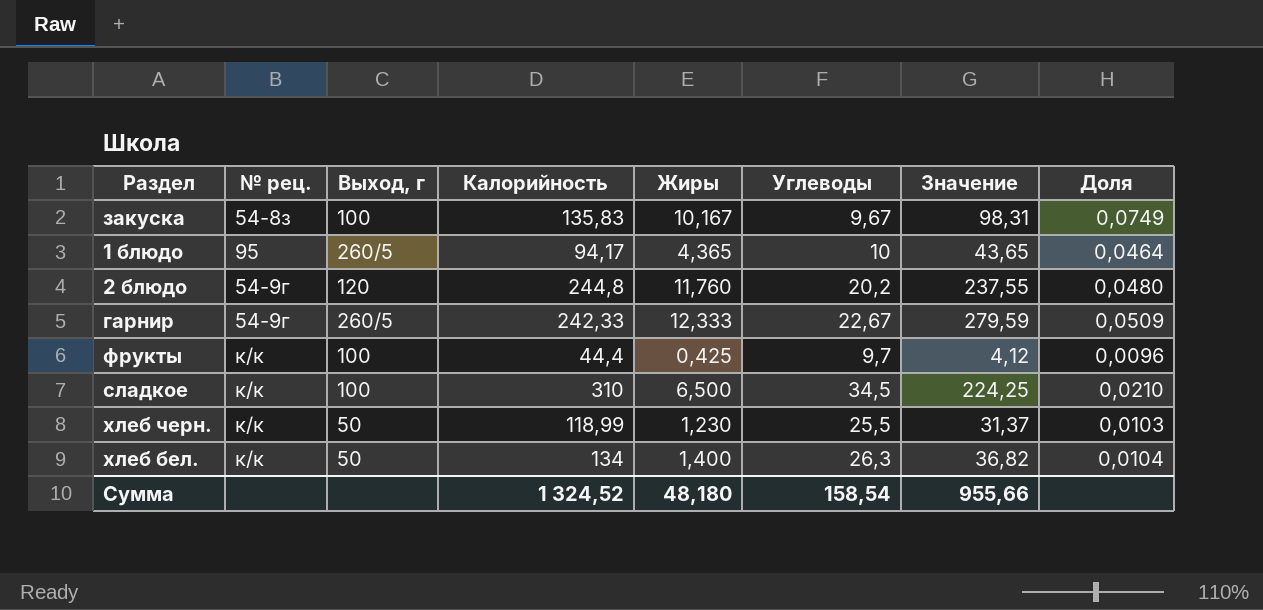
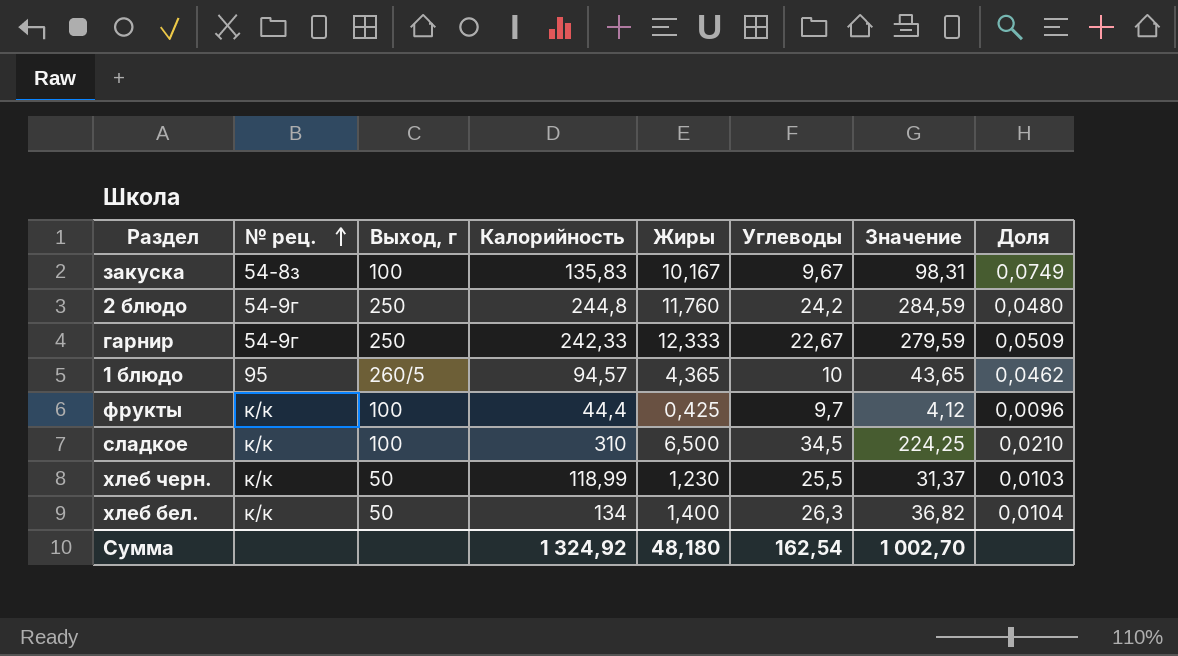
row order: none -> № рец. ascending
2 блюдо | Выход, г: 120 -> 250
2 блюдо | Углеводы: 20,2 -> 24,2
2 блюдо | Значение: 237,55 -> 284,59
гарнир | Выход, г: 260/5 -> 250
1 блюдо | Калорийность: 94,17 -> 94,57
1 блюдо | Доля: 0,0464 -> 0,0462
Сумма | Калорийность: 1 324,52 -> 1 324,92
Сумма | Углеводы: 158,54 -> 162,54
Сумма | Значение: 955,66 -> 1 002,70

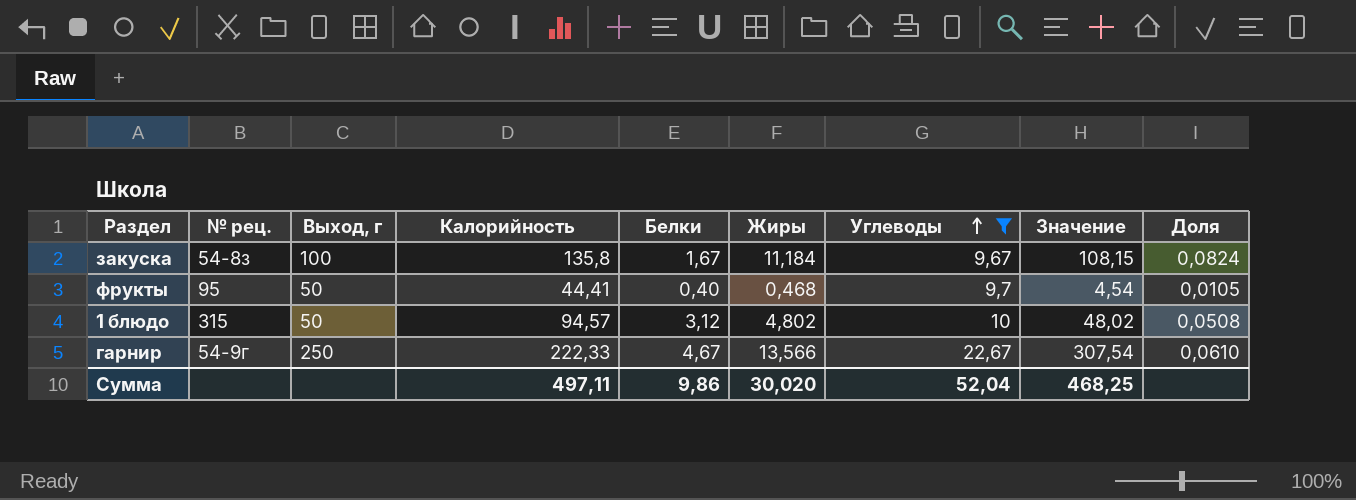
filter: none -> Углеводы <= 22,67
row order: № рец. ascending -> Углеводы ascending
column Белки | position: none -> 5
закуска | Калорийность: 135,83 -> 135,8
закуска | Жиры: 10,167 -> 11,184
закуска | Значение: 98,31 -> 108,15
закуска | Доля: 0,0749 -> 0,0824
фрукты | № рец.: к/к -> 95
фрукты | Выход, г: 100 -> 50
фрукты | Калорийность: 44,4 -> 44,41
фрукты | Жиры: 0,425 -> 0,468
фрукты | Значение: 4,12 -> 4,54
фрукты | Доля: 0,0096 -> 0,0105
1 блюдо | № рец.: 95 -> 315
1 блюдо | Выход, г: 260/5 -> 50
1 блюдо | Жиры: 4,365 -> 4,802
1 блюдо | Значение: 43,65 -> 48,02
1 блюдо | Доля: 0,0462 -> 0,0508
гарнир | Калорийность: 242,33 -> 222,33
гарнир | Жиры: 12,333 -> 13,566
гарнир | Значение: 279,59 -> 307,54
гарнир | Доля: 0,0509 -> 0,0610
Сумма | Калорийность: 1 324,92 -> 497,11
Сумма | Жиры: 48,180 -> 30,020
Сумма | Углеводы: 162,54 -> 52,04
Сумма | Значение: 1 002,70 -> 468,25

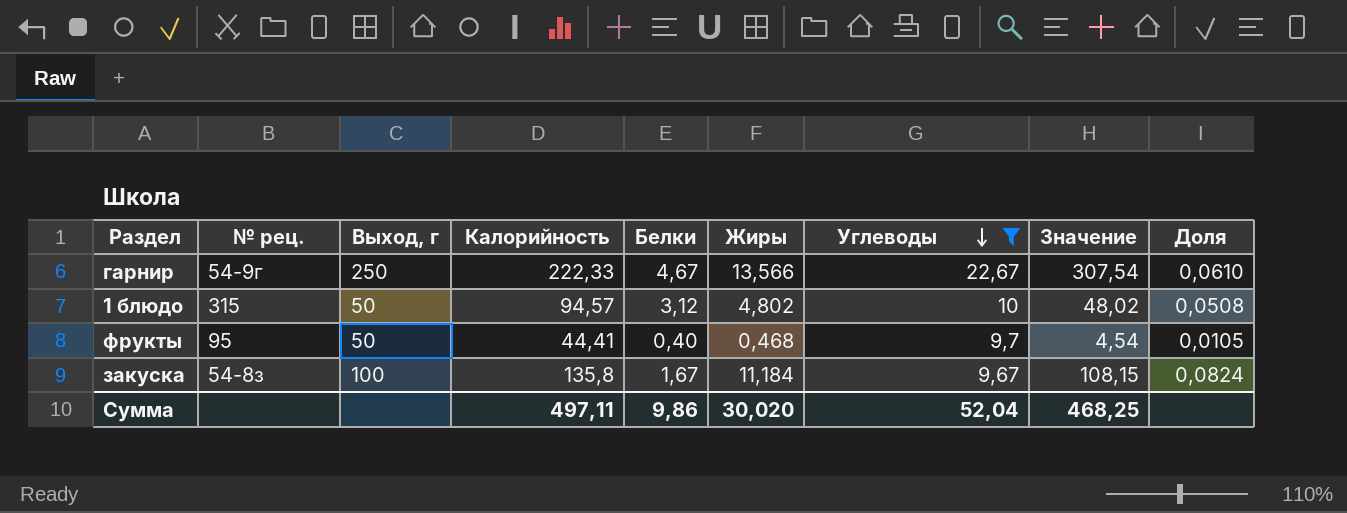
row order: Углеводы ascending -> Углеводы descending

